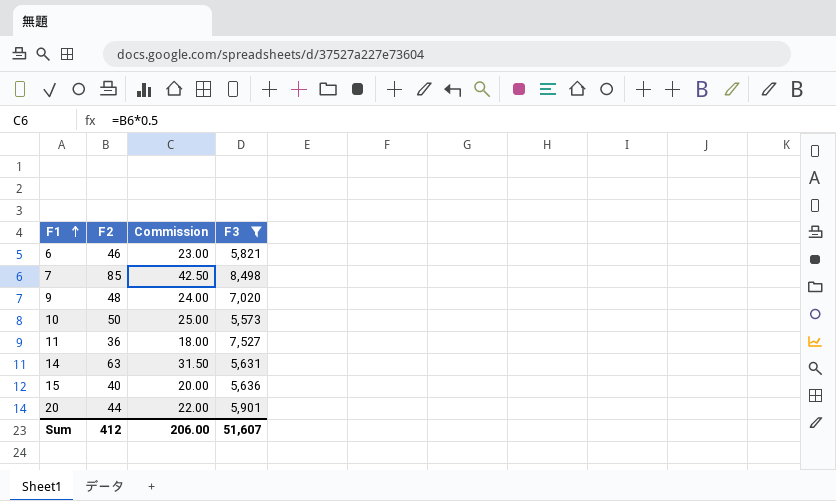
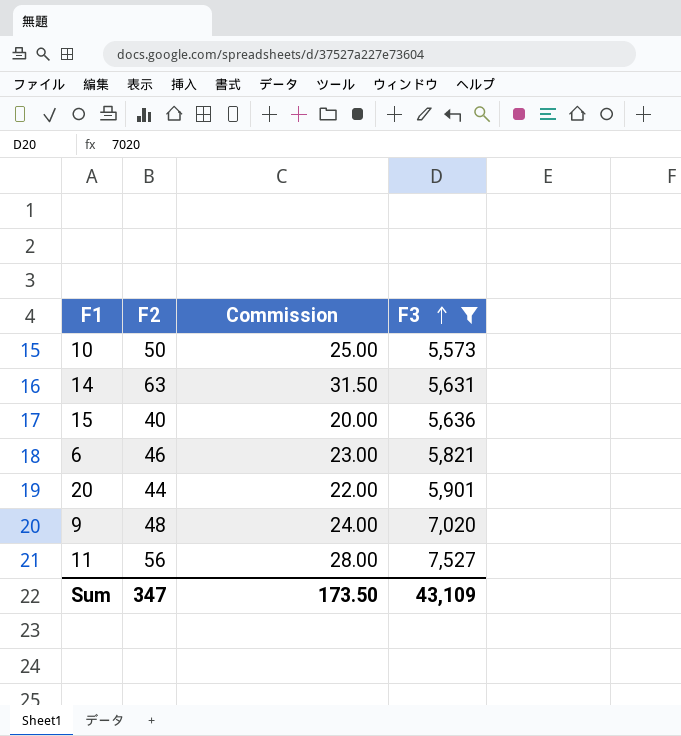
row order: F1 ascending -> F3 ascending
row 7: 85 | 42.50 | 8,498 -> none
11 | F2: 36 -> 56
11 | Commission: 18.00 -> 28.00
Sum | F2: 412 -> 347
Sum | Commission: 206.00 -> 173.50
Sum | F3: 51,607 -> 43,109

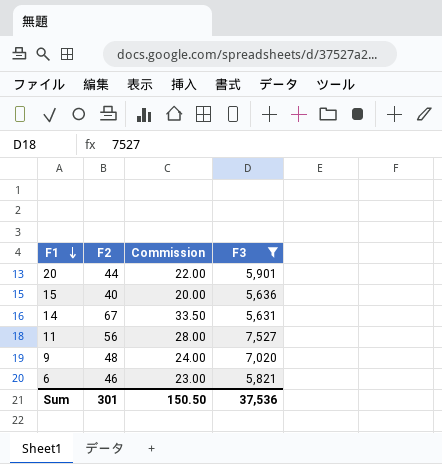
row order: F3 ascending -> F1 descending
row 10: 50 | 25.00 | 5,573 -> none
14 | F2: 63 -> 67
14 | Commission: 31.50 -> 33.50
Sum | F2: 347 -> 301
Sum | Commission: 173.50 -> 150.50
Sum | F3: 43,109 -> 37,536

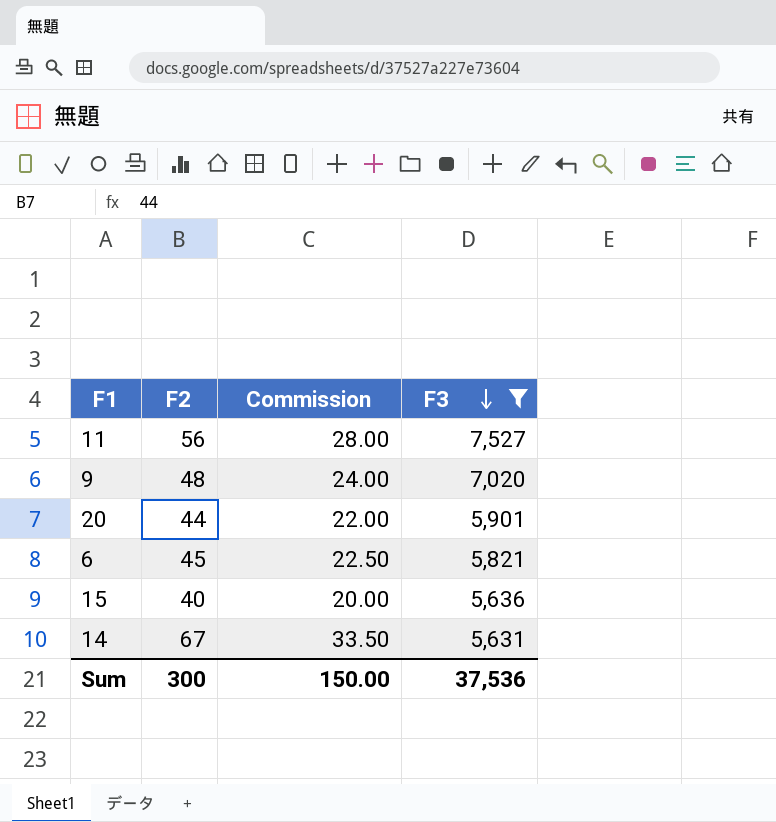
row order: F1 descending -> F3 descending
6 | F2: 46 -> 45
6 | Commission: 23.00 -> 22.50
Sum | F2: 301 -> 300
Sum | Commission: 150.50 -> 150.00

